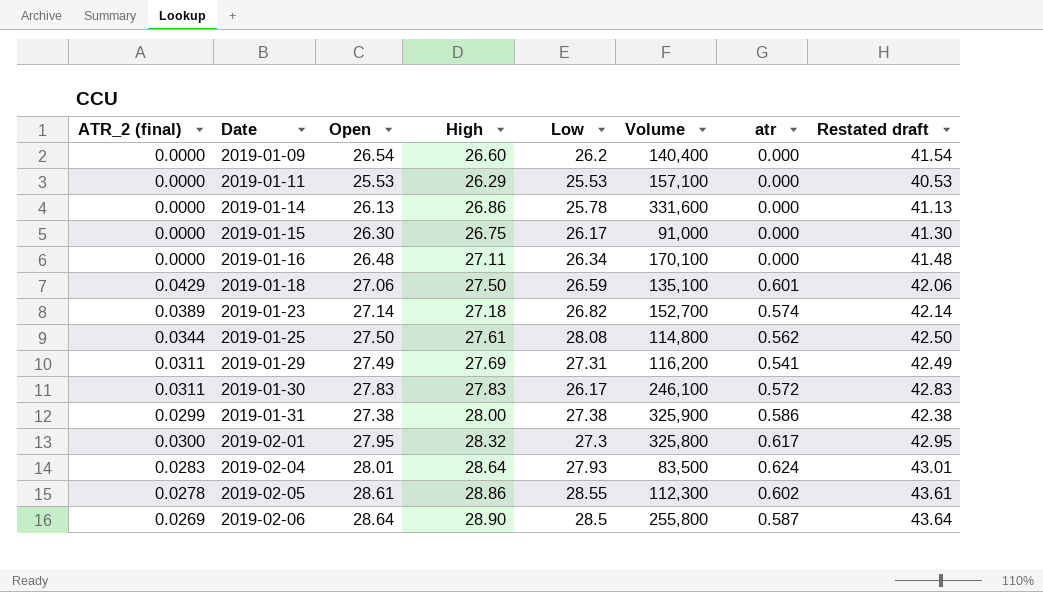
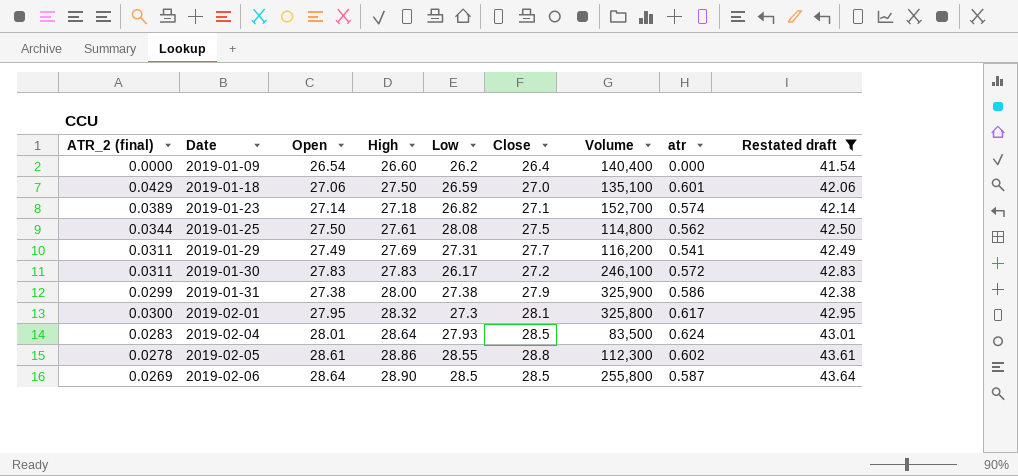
filter: none -> Restated draft >= 41.54
column Close | position: none -> 6

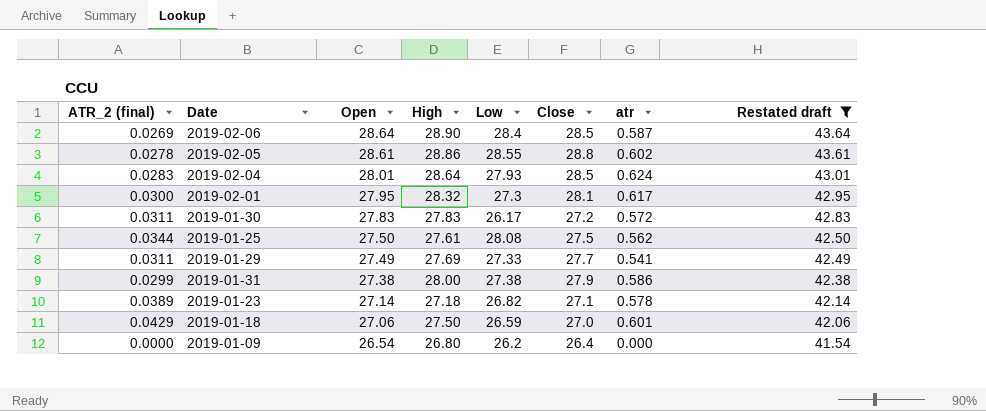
row order: Date ascending -> Open descending
column Volume | position: 7 -> none
2019-02-06 | Low: 28.5 -> 28.4
2019-01-29 | Low: 27.31 -> 27.33
2019-01-23 | atr: 0.574 -> 0.578
2019-01-09 | High: 26.60 -> 26.80

